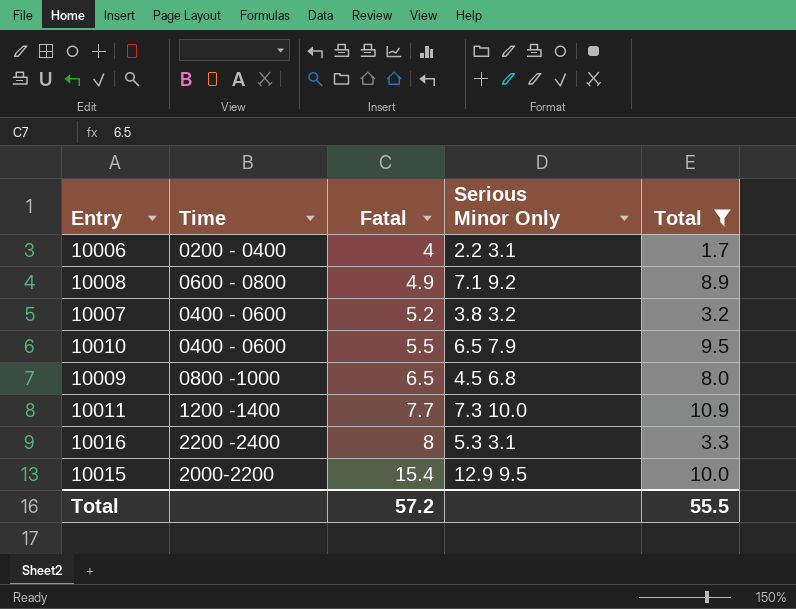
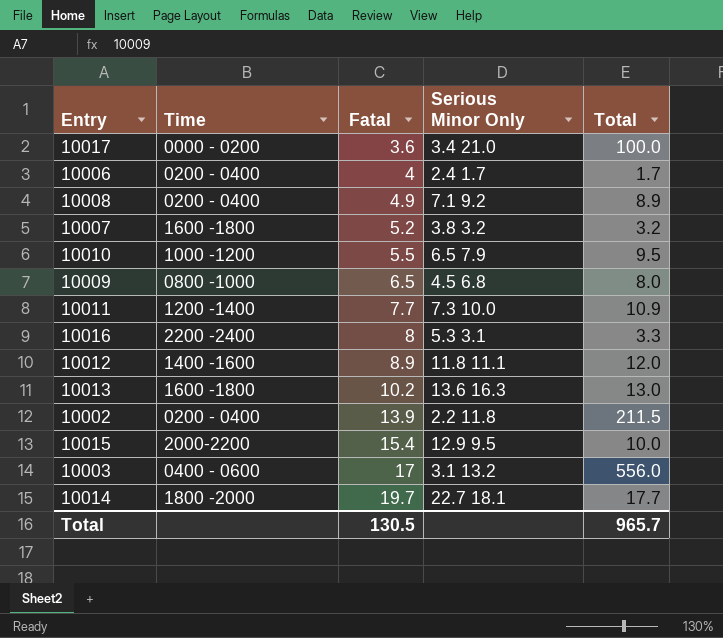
filter: Total <= 10.9 -> none
10006 | Serious Minor Only: 2.2 3.1 -> 2.4 1.7
10008 | Time: 0600 - 0800 -> 0200 - 0400
10007 | Time: 0400 - 0600 -> 1600 -1800
10010 | Time: 0400 - 0600 -> 1000 -1200
Total | Fatal: 57.2 -> 130.5
Total | Total: 55.5 -> 965.7

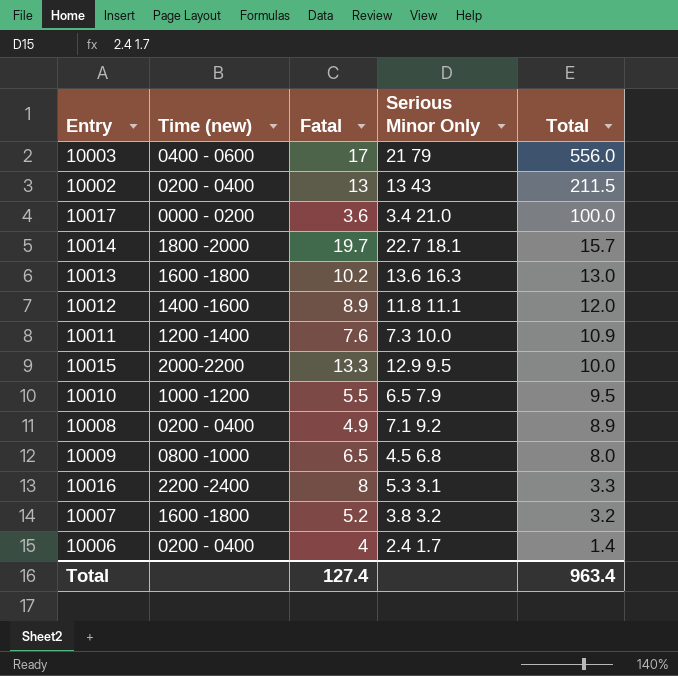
row order: Fatal ascending -> Total descending
column name: Time -> Time (new)
10003 | Serious Minor Only: 3.1 13.2 -> 21 79
10002 | Fatal: 13.9 -> 13
10002 | Serious Minor Only: 2.2 11.8 -> 13 43
10014 | Total: 17.7 -> 15.7
10011 | Fatal: 7.7 -> 7.6
10015 | Fatal: 15.4 -> 13.3
10006 | Total: 1.7 -> 1.4
Total | Fatal: 130.5 -> 127.4
Total | Total: 965.7 -> 963.4

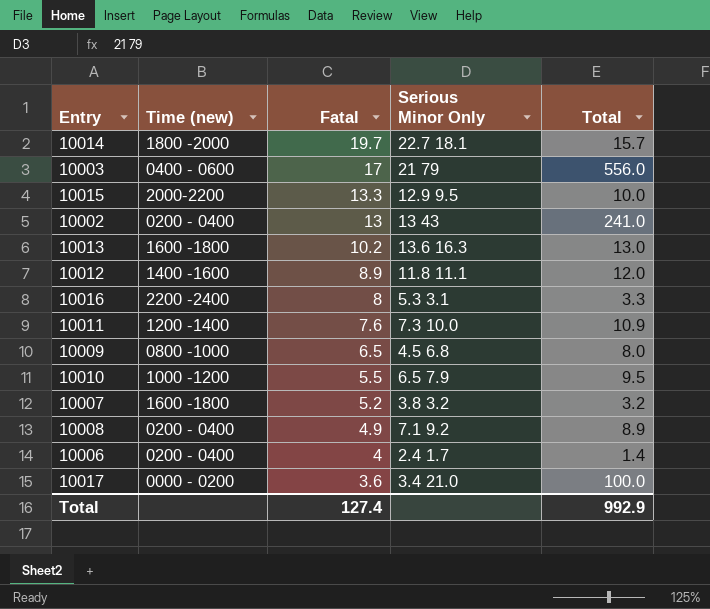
row order: Total descending -> Fatal descending
10002 | Total: 211.5 -> 241.0
Total | Total: 963.4 -> 992.9

